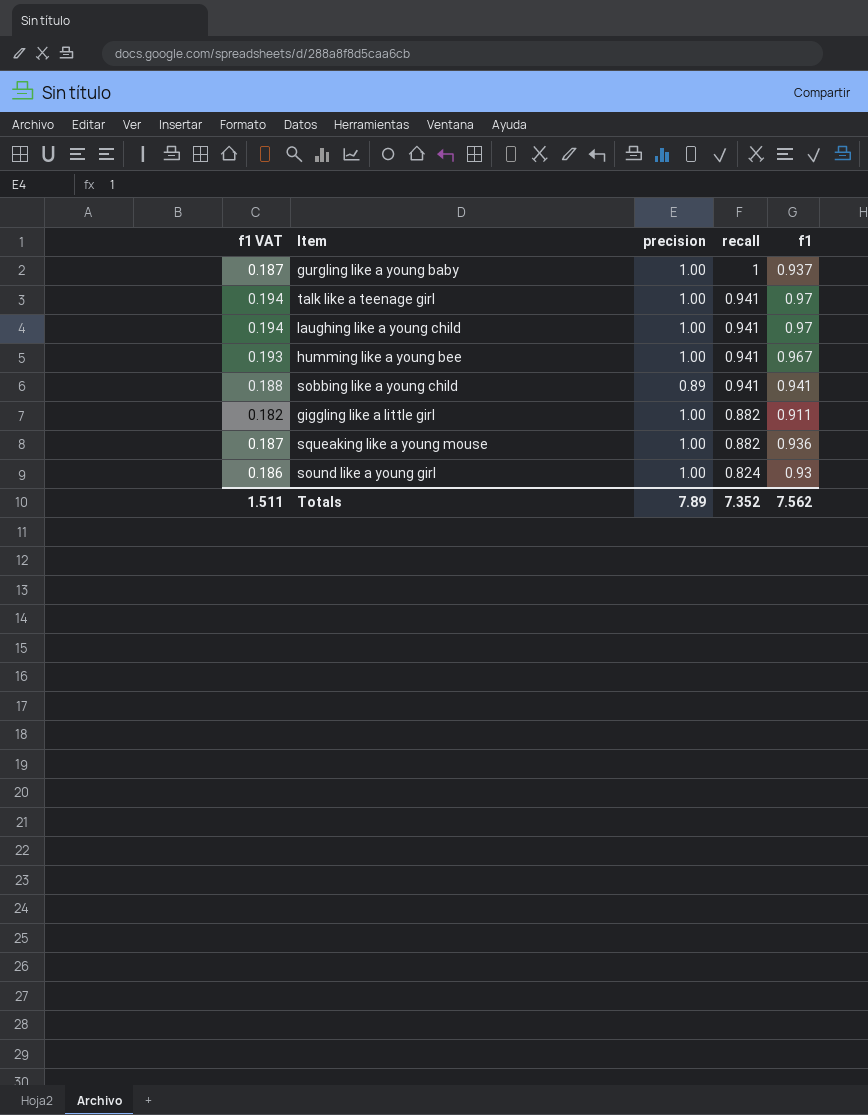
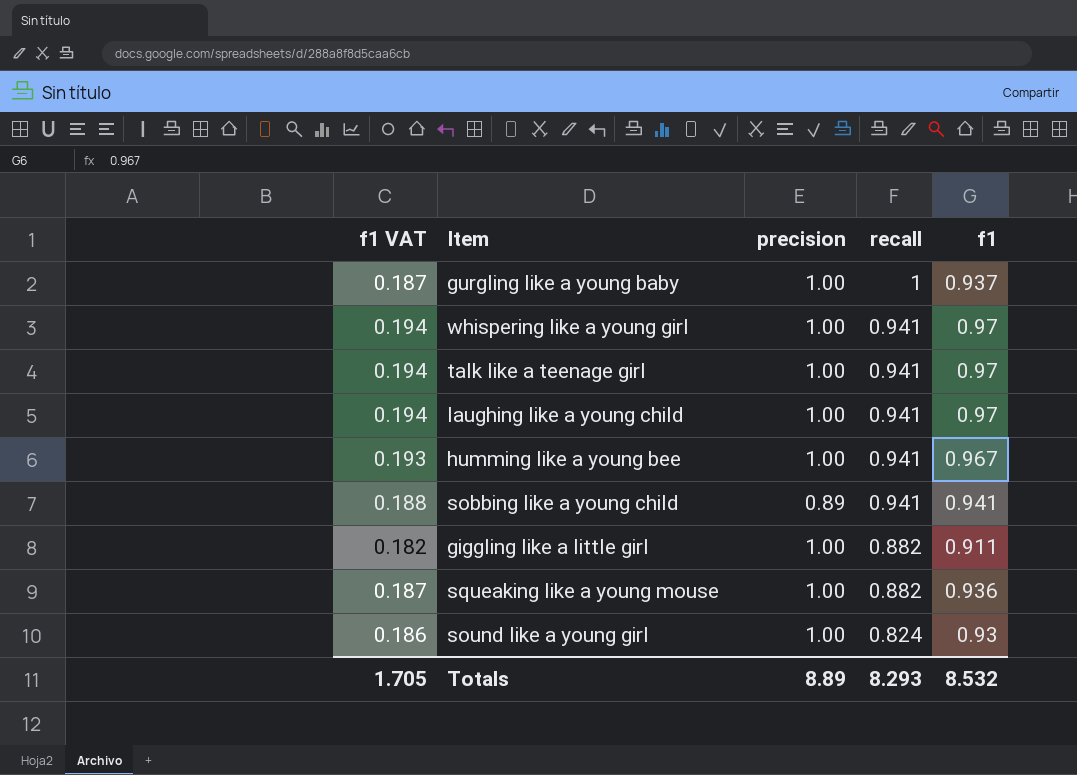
row whispering like a young girl: none -> 0.194 | 1.00 | 0.941 | 0.97
Totals | f1 VAT: 1.511 -> 1.705
Totals | precision: 7.89 -> 8.89
Totals | recall: 7.352 -> 8.293
Totals | f1: 7.562 -> 8.532

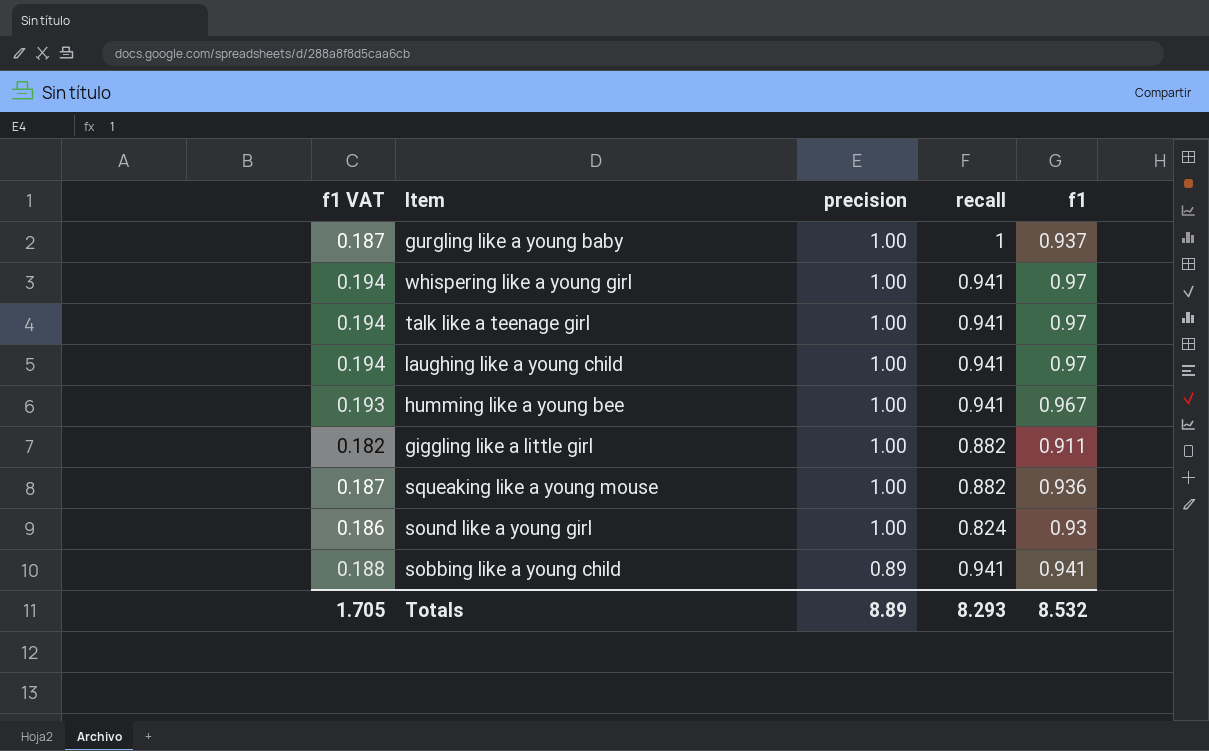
row order: recall descending -> precision descending

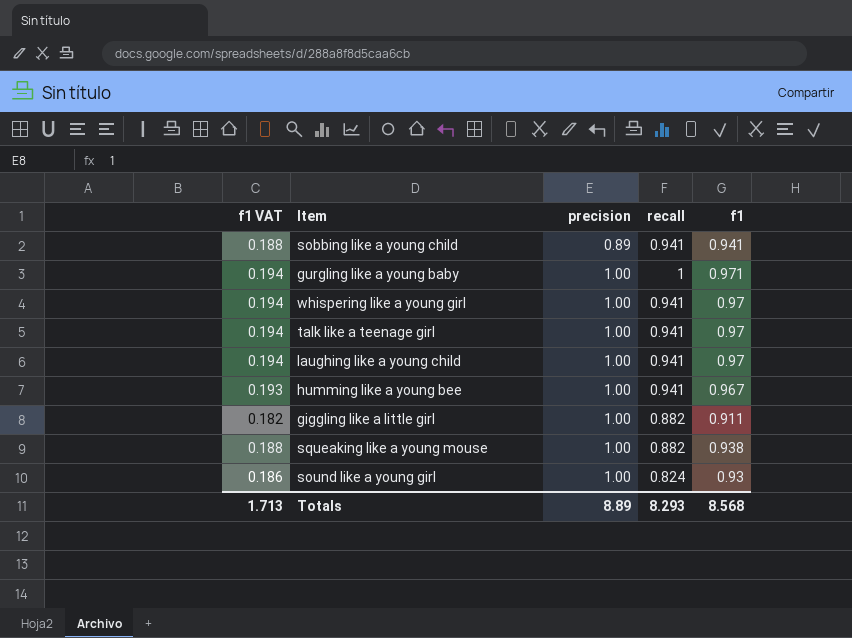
row order: precision descending -> precision ascending
gurgling like a young baby | f1 VAT: 0.187 -> 0.194
gurgling like a young baby | f1: 0.937 -> 0.971
squeaking like a young mouse | f1 VAT: 0.187 -> 0.188
squeaking like a young mouse | f1: 0.936 -> 0.938
Totals | f1 VAT: 1.705 -> 1.713
Totals | f1: 8.532 -> 8.568

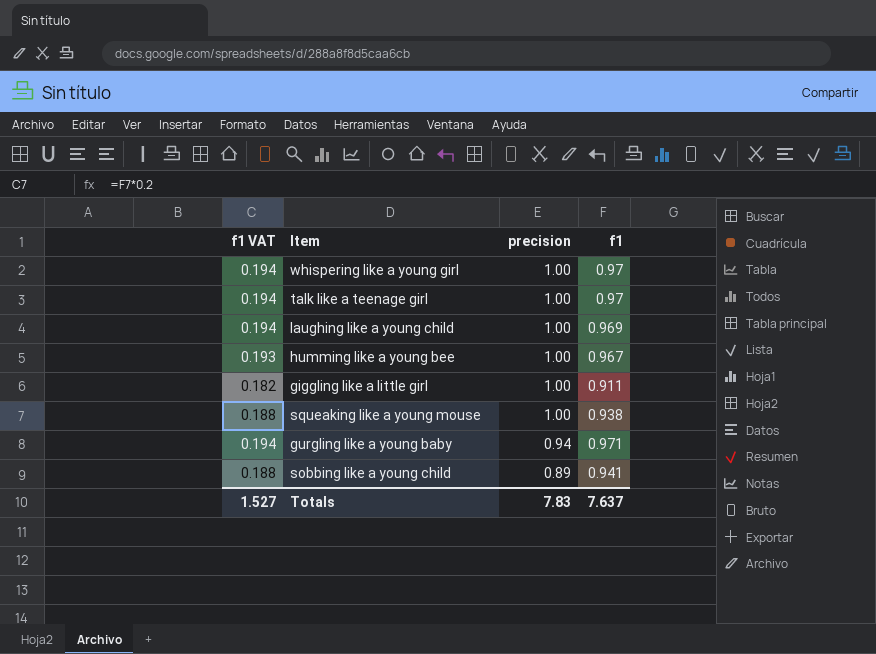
row order: precision ascending -> precision descending
column recall | position: 4 -> none
row sound like a young girl: 0.186 | 1.00 | 0.824 | 0.93 -> none
laughing like a young child | f1: 0.97 -> 0.969
gurgling like a young baby | precision: 1.00 -> 0.94
Totals | f1 VAT: 1.713 -> 1.527
Totals | precision: 8.89 -> 7.83
Totals | f1: 8.568 -> 7.637

